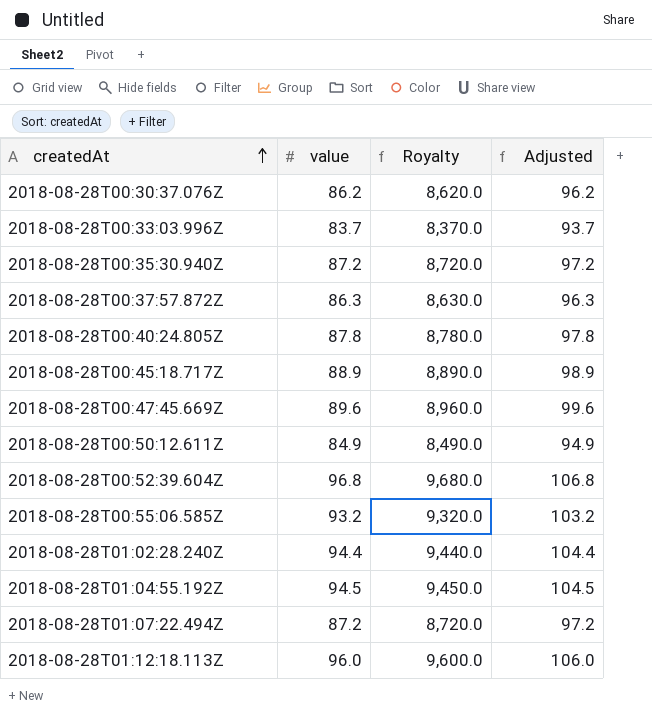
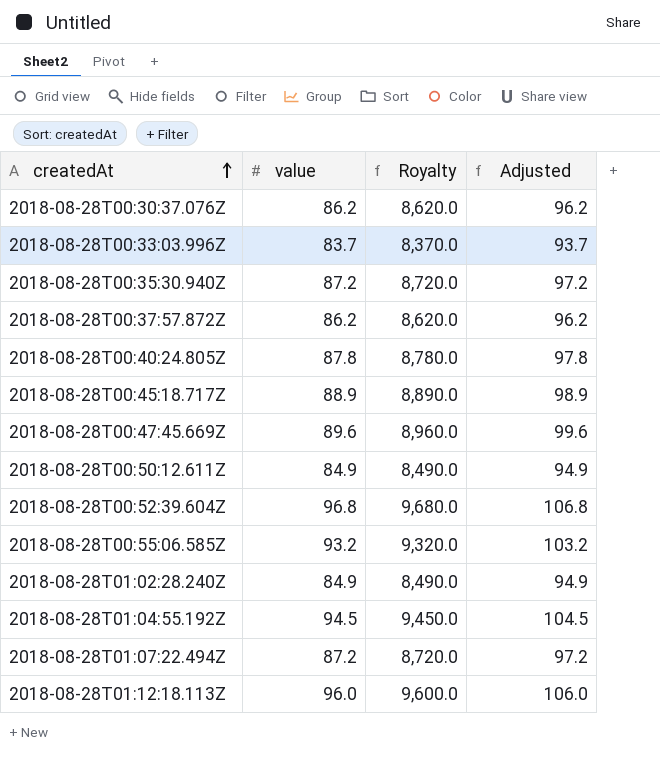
2018-08-28T00:37:57.872Z | value: 86.3 -> 86.2
2018-08-28T00:37:57.872Z | Royalty: 8,630.0 -> 8,620.0
2018-08-28T00:37:57.872Z | Adjusted: 96.3 -> 96.2
2018-08-28T01:02:28.240Z | value: 94.4 -> 84.9
2018-08-28T01:02:28.240Z | Royalty: 9,440.0 -> 8,490.0
2018-08-28T01:02:28.240Z | Adjusted: 104.4 -> 94.9

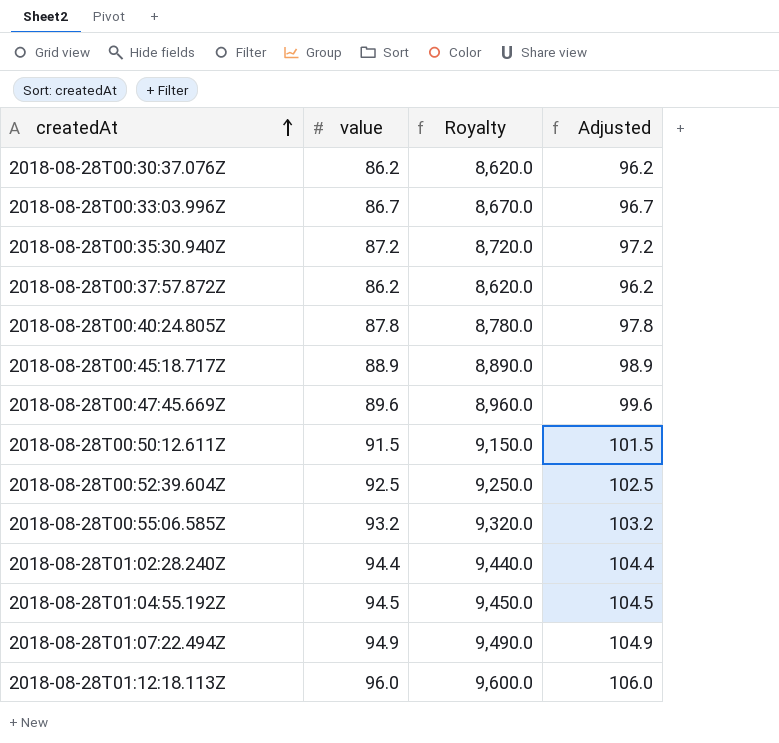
2018-08-28T00:33:03.996Z | value: 83.7 -> 86.7
2018-08-28T00:33:03.996Z | Royalty: 8,370.0 -> 8,670.0
2018-08-28T00:33:03.996Z | Adjusted: 93.7 -> 96.7
2018-08-28T00:50:12.611Z | value: 84.9 -> 91.5
2018-08-28T00:50:12.611Z | Royalty: 8,490.0 -> 9,150.0
2018-08-28T00:50:12.611Z | Adjusted: 94.9 -> 101.5
2018-08-28T00:52:39.604Z | value: 96.8 -> 92.5
2018-08-28T00:52:39.604Z | Royalty: 9,680.0 -> 9,250.0
2018-08-28T00:52:39.604Z | Adjusted: 106.8 -> 102.5
2018-08-28T01:02:28.240Z | value: 84.9 -> 94.4
2018-08-28T01:02:28.240Z | Royalty: 8,490.0 -> 9,440.0
2018-08-28T01:02:28.240Z | Adjusted: 94.9 -> 104.4
2018-08-28T01:07:22.494Z | value: 87.2 -> 94.9
2018-08-28T01:07:22.494Z | Royalty: 8,720.0 -> 9,490.0
2018-08-28T01:07:22.494Z | Adjusted: 97.2 -> 104.9

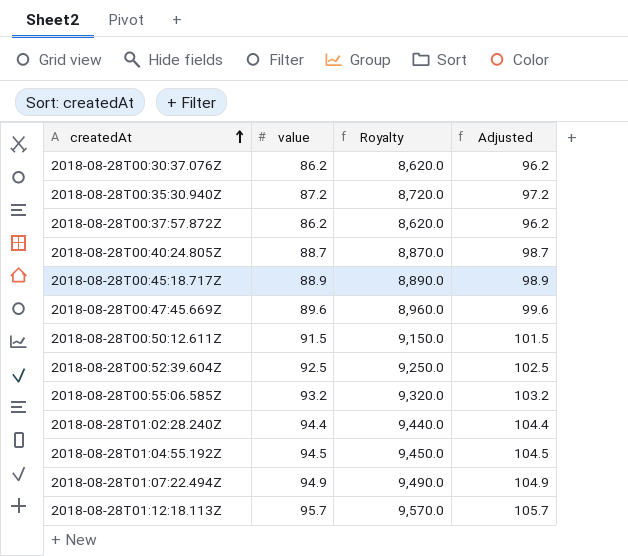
row 2018-08-28T00:33:03.996Z: 86.7 | 8,670.0 | 96.7 -> none
2018-08-28T00:40:24.805Z | value: 87.8 -> 88.7
2018-08-28T00:40:24.805Z | Royalty: 8,780.0 -> 8,870.0
2018-08-28T00:40:24.805Z | Adjusted: 97.8 -> 98.7
2018-08-28T01:12:18.113Z | value: 96.0 -> 95.7
2018-08-28T01:12:18.113Z | Royalty: 9,600.0 -> 9,570.0
2018-08-28T01:12:18.113Z | Adjusted: 106.0 -> 105.7

